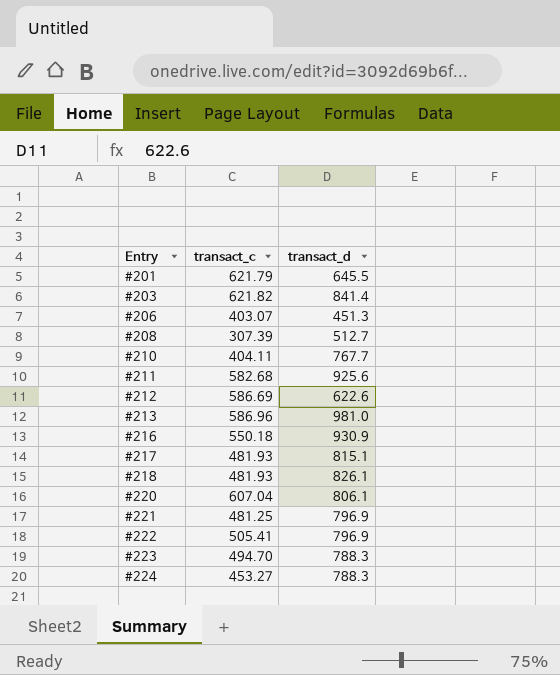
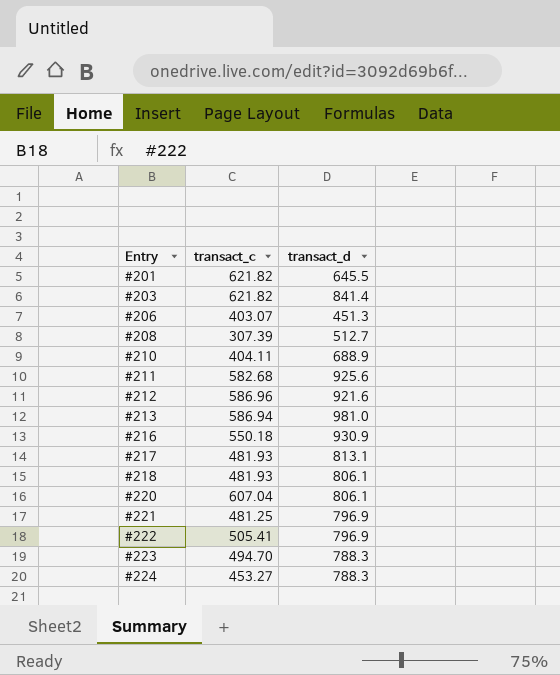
#201 | transact_c: 621.79 -> 621.82
#210 | transact_d: 767.7 -> 688.9
#212 | transact_c: 586.69 -> 586.96
#212 | transact_d: 622.6 -> 921.6
#213 | transact_c: 586.96 -> 586.94
#217 | transact_d: 815.1 -> 813.1
#218 | transact_d: 826.1 -> 806.1

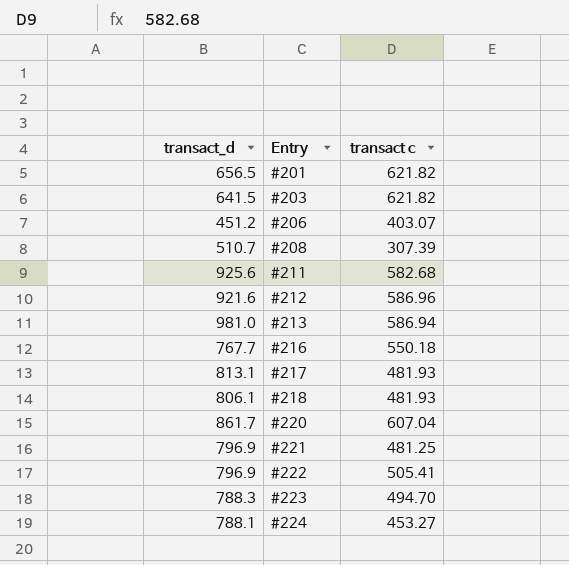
column transact_d | position: 3 -> 1
column name: transact_c -> transact c
row #210: 404.11 | 688.9 -> none
#201 | transact_d: 645.5 -> 656.5
#203 | transact_d: 841.4 -> 641.5
#206 | transact_d: 451.3 -> 451.2
#208 | transact_d: 512.7 -> 510.7
#216 | transact_d: 930.9 -> 767.7
#220 | transact_d: 806.1 -> 861.7
#224 | transact_d: 788.3 -> 788.1

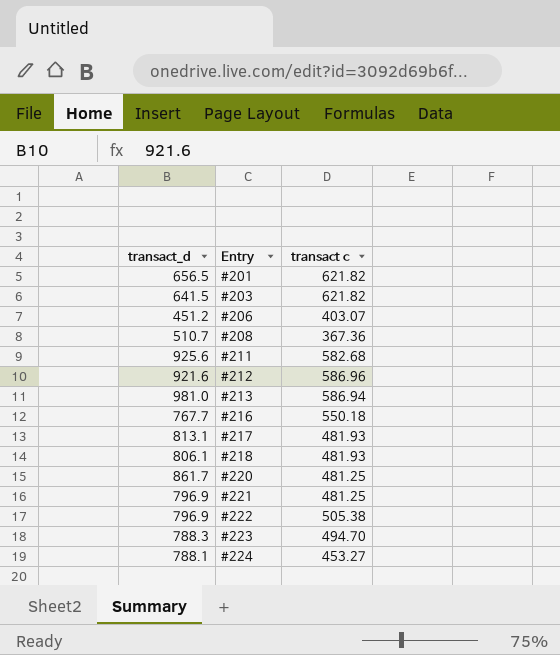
#208 | transact c: 307.39 -> 367.36
#220 | transact c: 607.04 -> 481.25
#222 | transact c: 505.41 -> 505.38

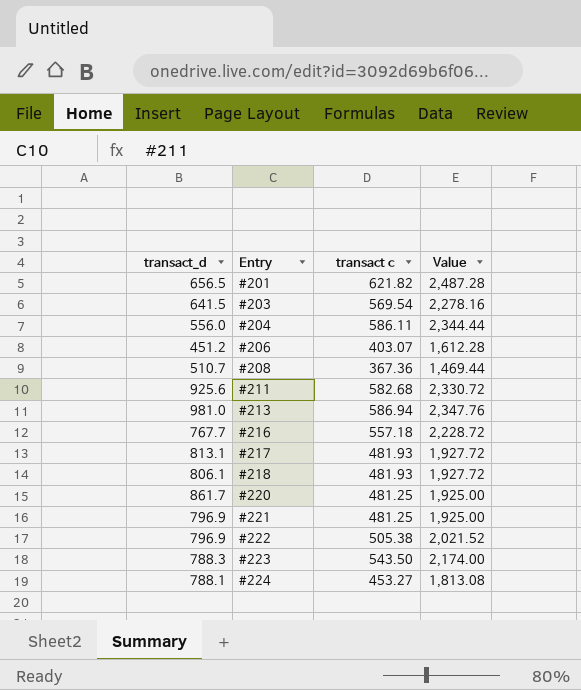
column Value | formula: none -> [transact c] * 4
row #212: 921.6 | 586.96 -> none
#203 | transact c: 621.82 -> 569.54
row #204: none -> 556.0 | 586.11 | 2,344.44
#216 | transact c: 550.18 -> 557.18
#223 | transact c: 494.70 -> 543.50

